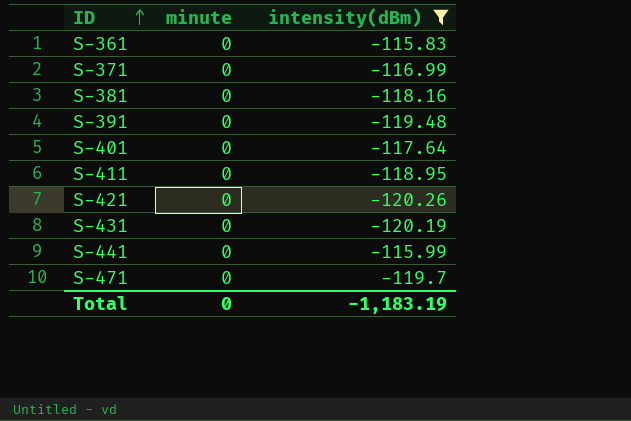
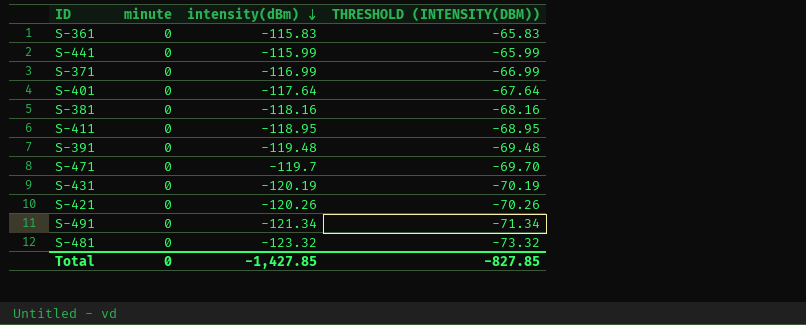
filter: intensity(dBm) >= -120.26 -> none
row order: ID ascending -> intensity(dBm) descending
column THRESHOLD (INTENSITY(DBM)) | formula: none -> [intensity(dBm)] + 50
Total | intensity(dBm): -1,183.19 -> -1,427.85

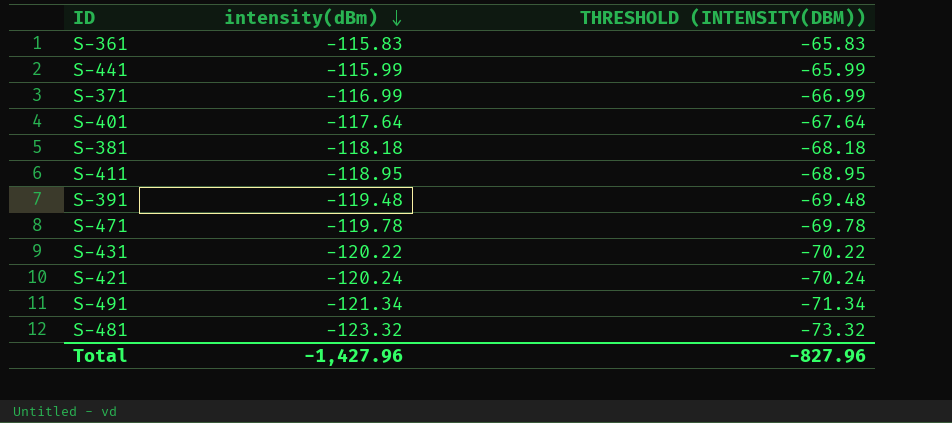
column minute | position: 2 -> none
S-381 | intensity(dBm): -118.16 -> -118.18
S-381 | THRESHOLD (INTENSITY(DBM)): -68.16 -> -68.18
S-471 | intensity(dBm): -119.7 -> -119.78
S-471 | THRESHOLD (INTENSITY(DBM)): -69.70 -> -69.78
S-431 | intensity(dBm): -120.19 -> -120.22
S-431 | THRESHOLD (INTENSITY(DBM)): -70.19 -> -70.22
S-421 | intensity(dBm): -120.26 -> -120.24
S-421 | THRESHOLD (INTENSITY(DBM)): -70.26 -> -70.24
Total | intensity(dBm): -1,427.85 -> -1,427.96
Total | THRESHOLD (INTENSITY(DBM)): -827.85 -> -827.96

